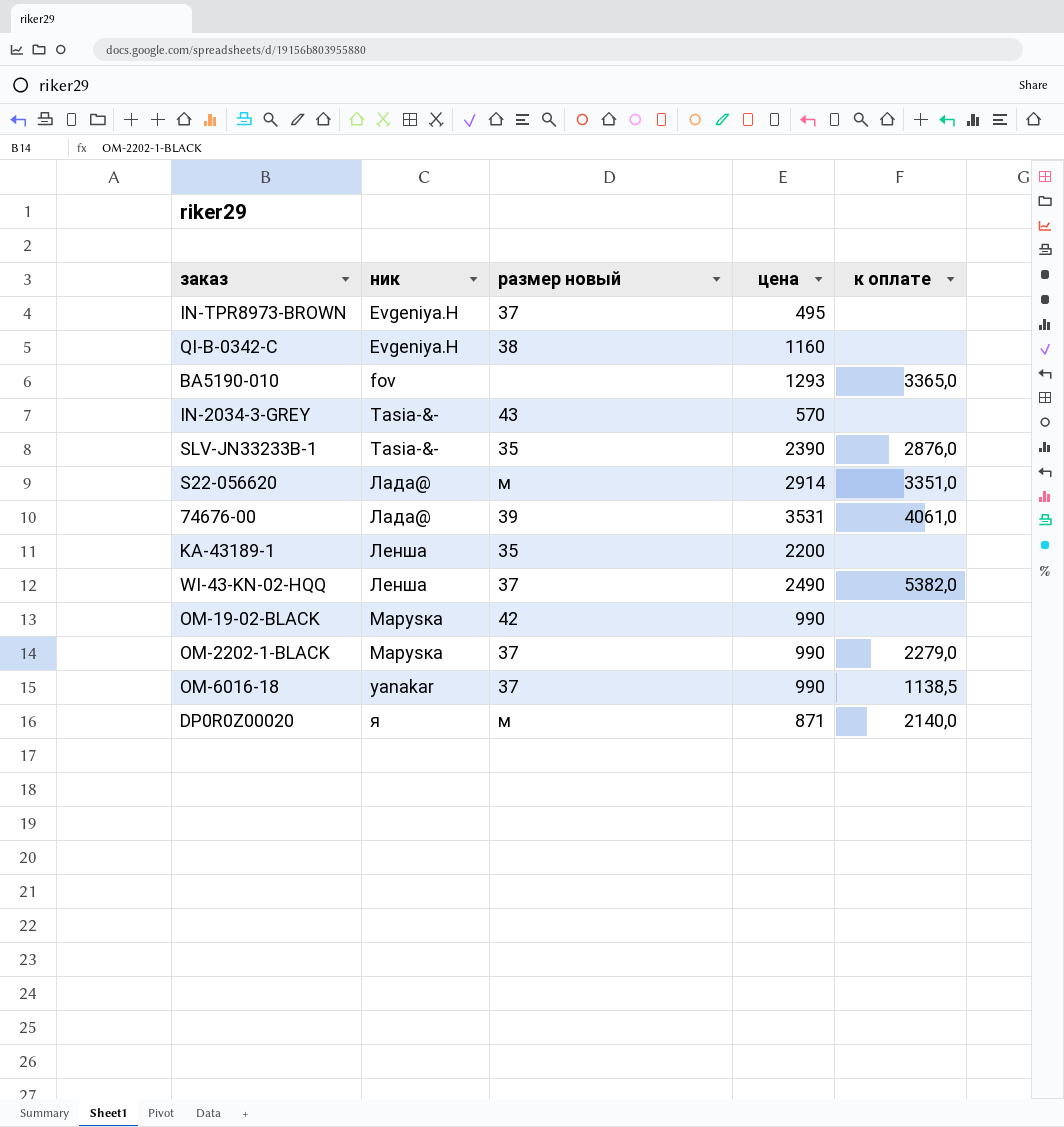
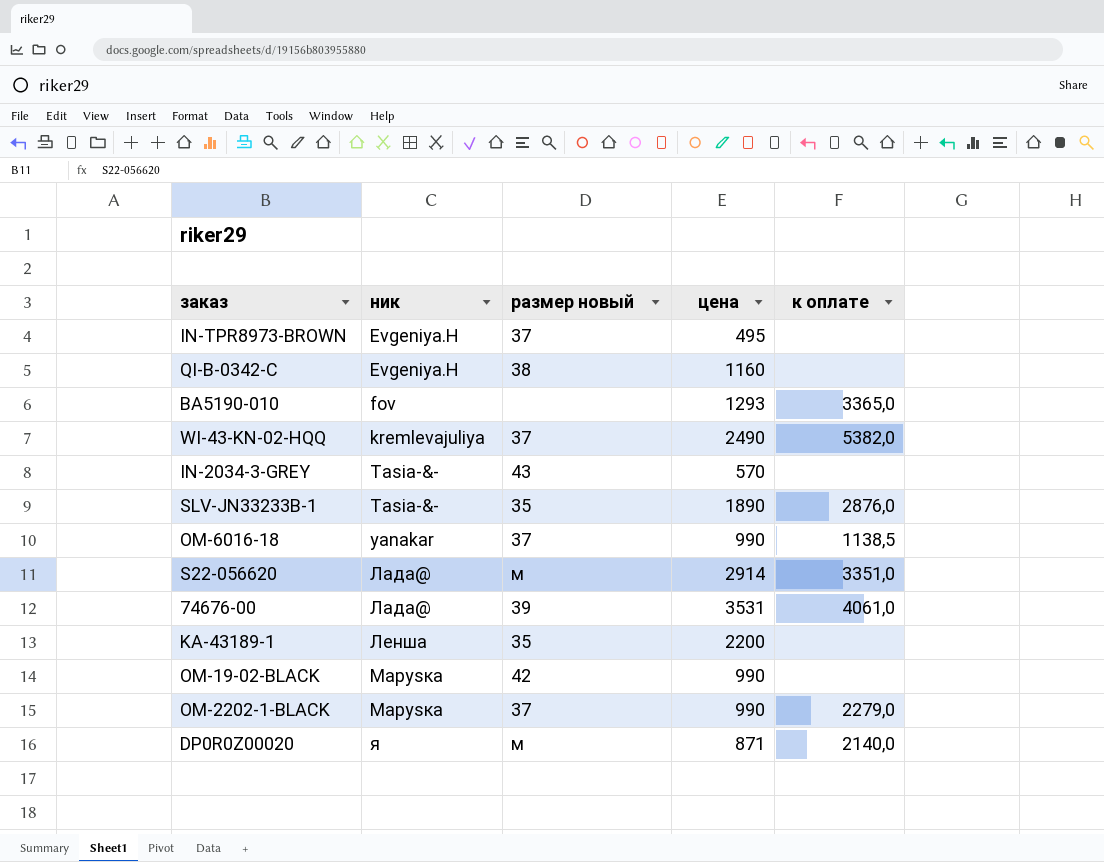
row order: none -> ник ascending
WI-43-KN-02-HQQ | ник: Ленша -> kremlevajuliya
SLV-JN33233B-1 | цена: 2390 -> 1890

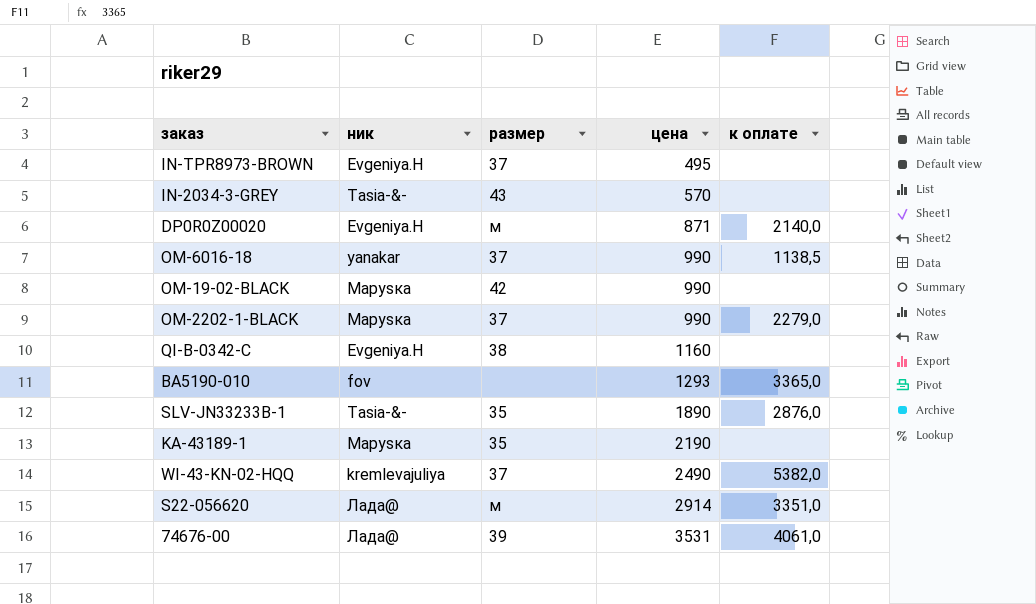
row order: ник ascending -> цена ascending
column name: размер новый -> размер
DP0R0Z00020 | ник: я -> Evgeniya.H
KA-43189-1 | ник: Ленша -> Маруsка
KA-43189-1 | цена: 2200 -> 2190

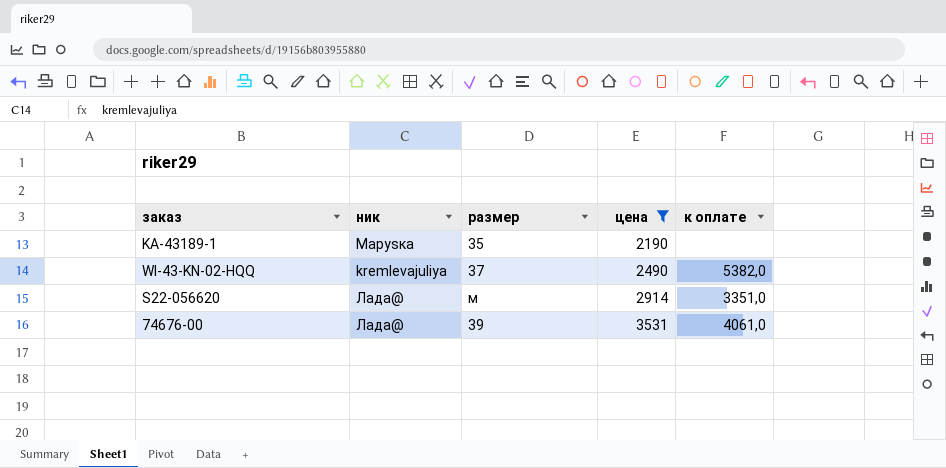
filter: none -> цена >= 2190

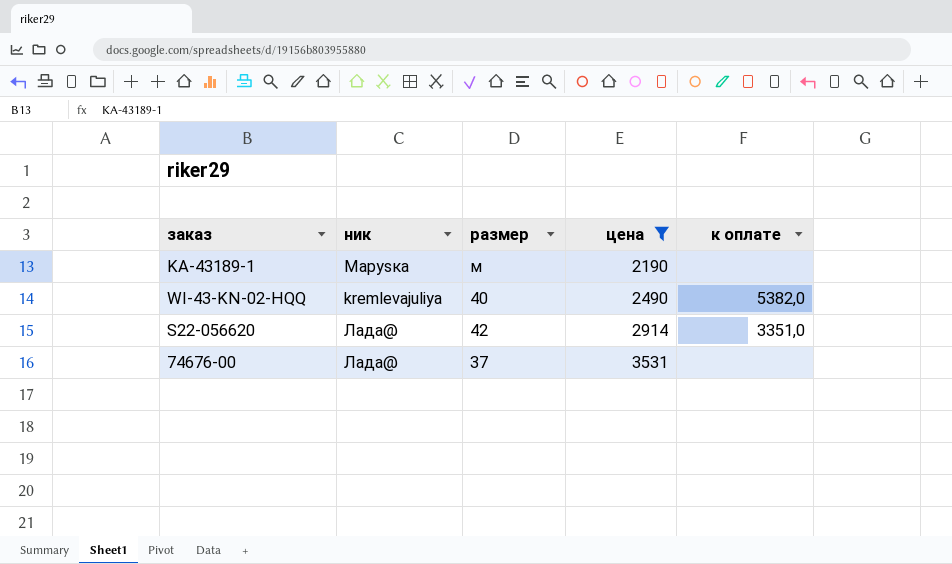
KA-43189-1 | размер: 35 -> м
WI-43-KN-02-HQQ | размер: 37 -> 40
S22-056620 | размер: м -> 42
74676-00 | размер: 39 -> 37
74676-00 | к оплате: 4061,0 -> none

